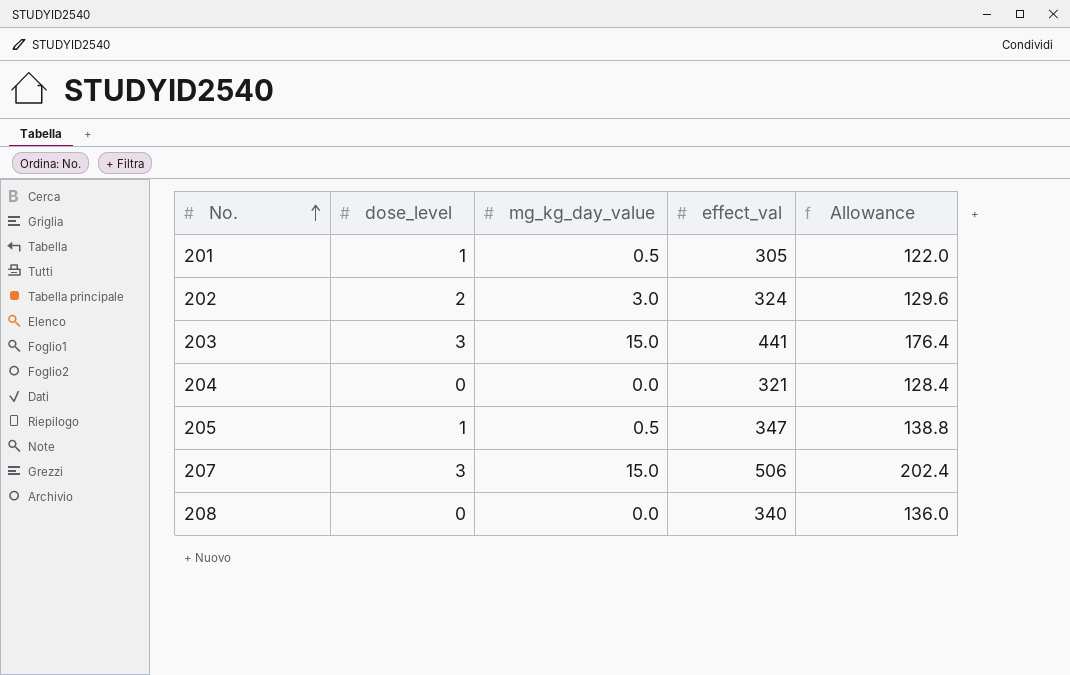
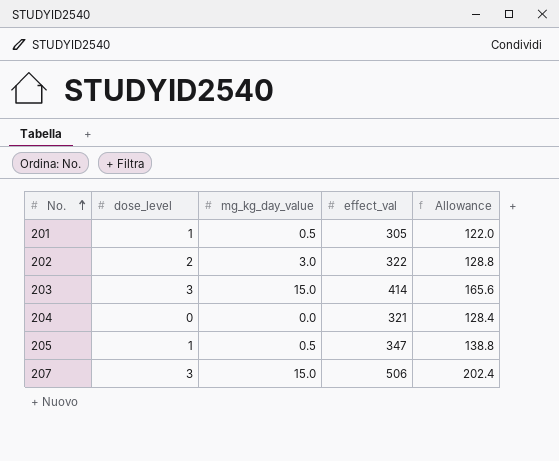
row 208: 0 | 0.0 | 340 | 136.0 -> none
202 | effect_val: 324 -> 322
202 | Allowance: 129.6 -> 128.8
203 | effect_val: 441 -> 414
203 | Allowance: 176.4 -> 165.6

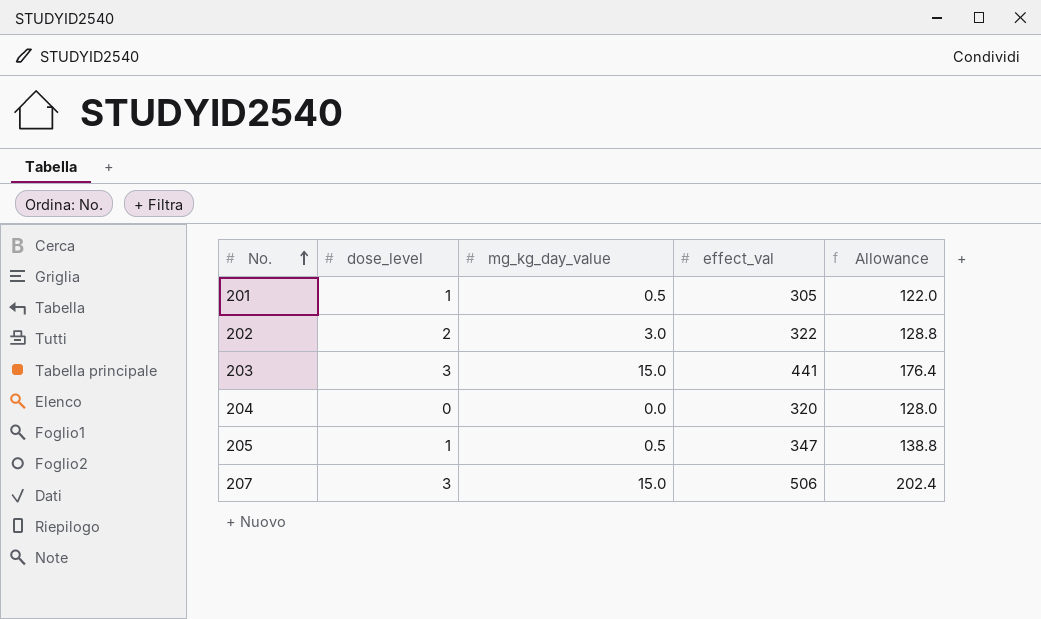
203 | effect_val: 414 -> 441
203 | Allowance: 165.6 -> 176.4
204 | effect_val: 321 -> 320
204 | Allowance: 128.4 -> 128.0

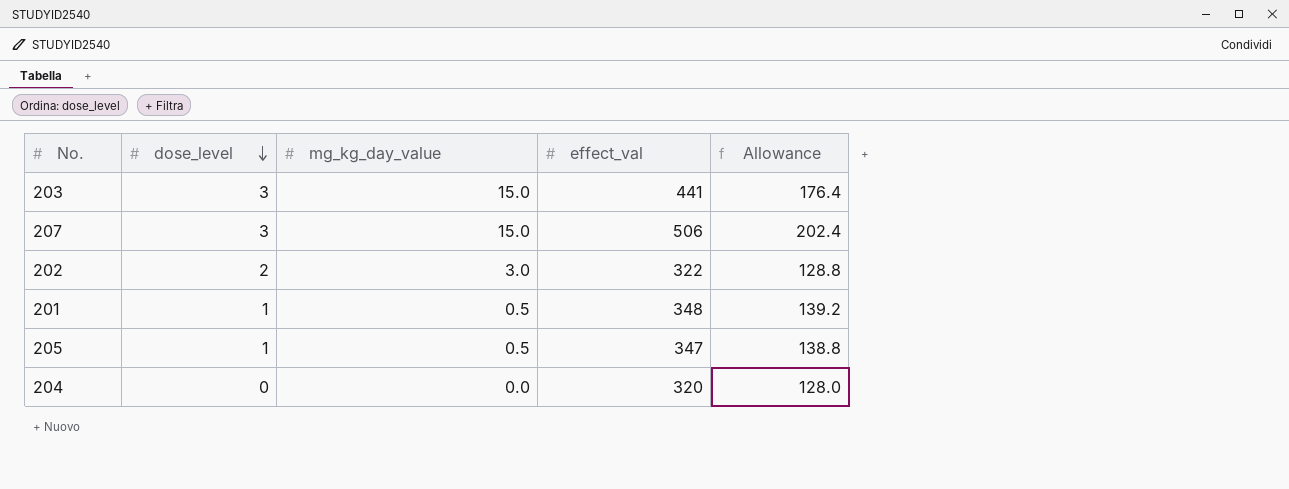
row order: No. ascending -> dose_level descending
201 | effect_val: 305 -> 348
201 | Allowance: 122.0 -> 139.2

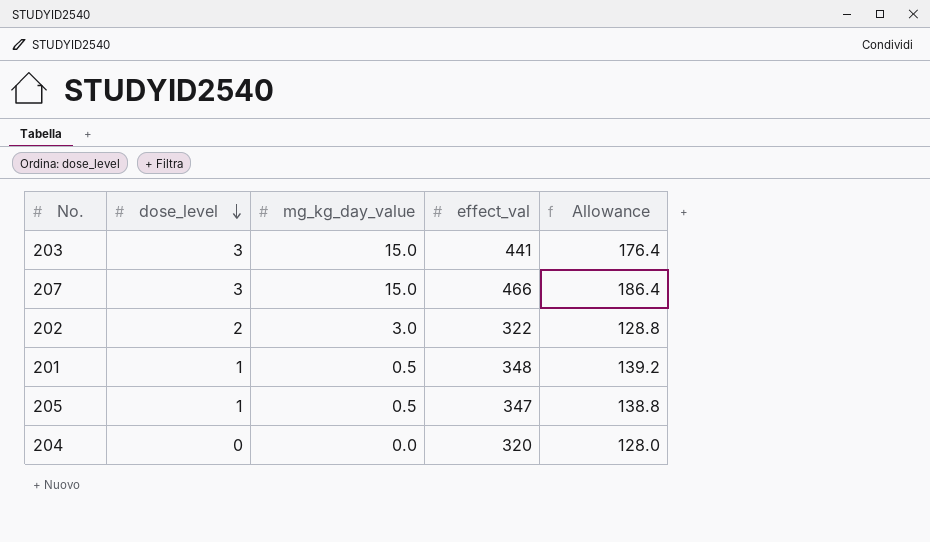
207 | effect_val: 506 -> 466
207 | Allowance: 202.4 -> 186.4

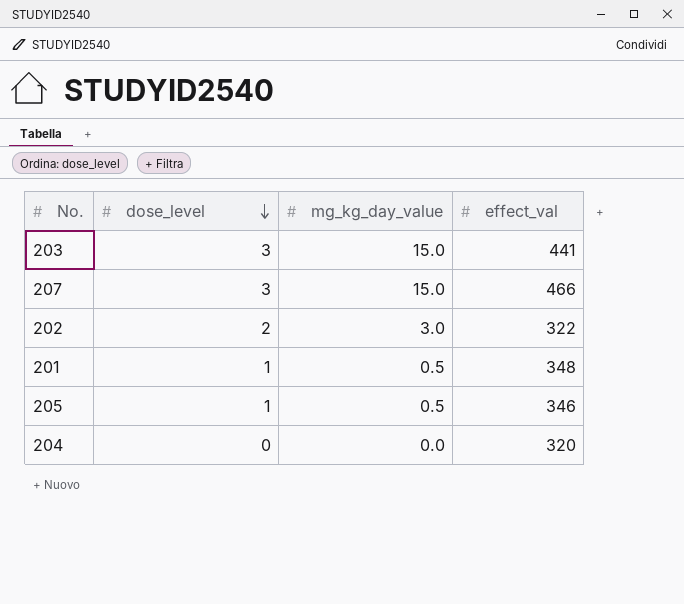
column Allowance | formula: [effect_val] * 0.4 -> none
205 | effect_val: 347 -> 346

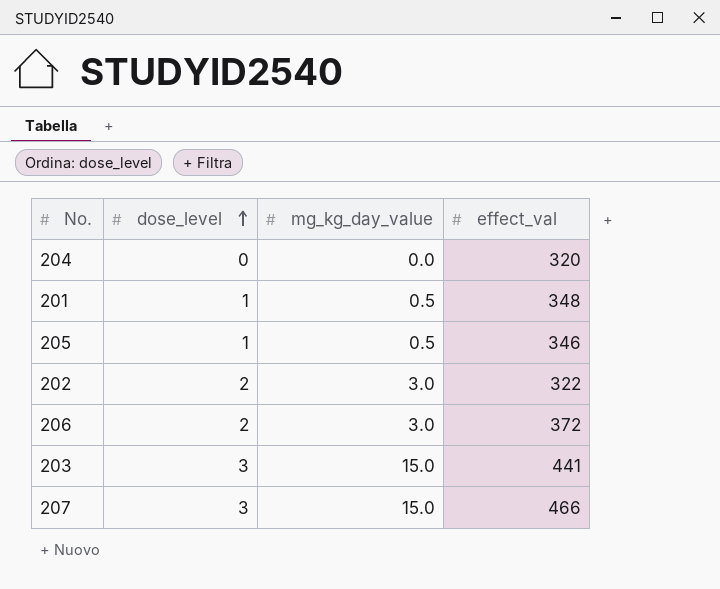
row order: dose_level descending -> dose_level ascending
row 206: none -> 2 | 3.0 | 372

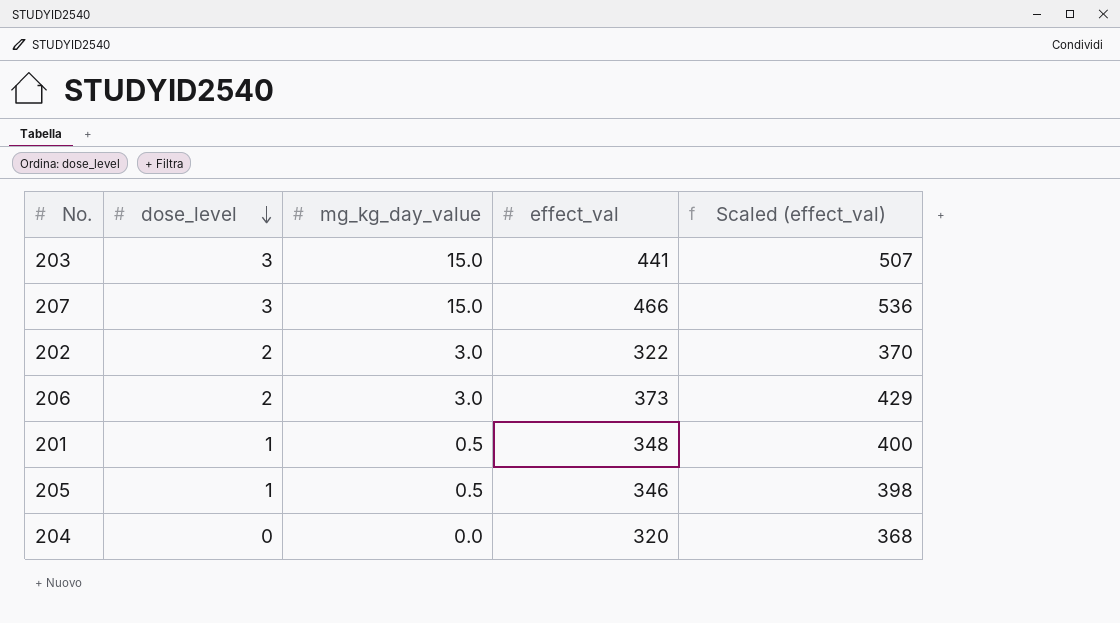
row order: dose_level ascending -> dose_level descending
column Scaled (effect_val) | formula: none -> [effect_val] * 1.15
206 | effect_val: 372 -> 373

